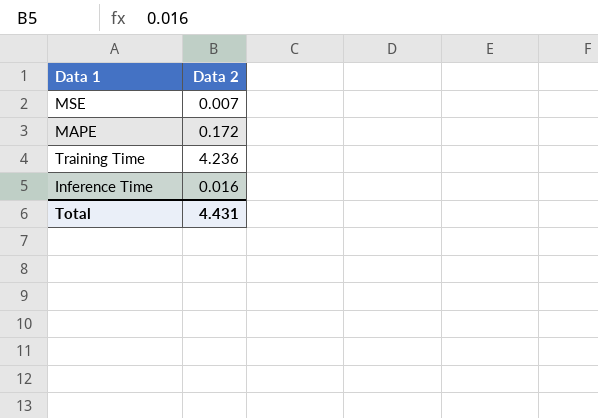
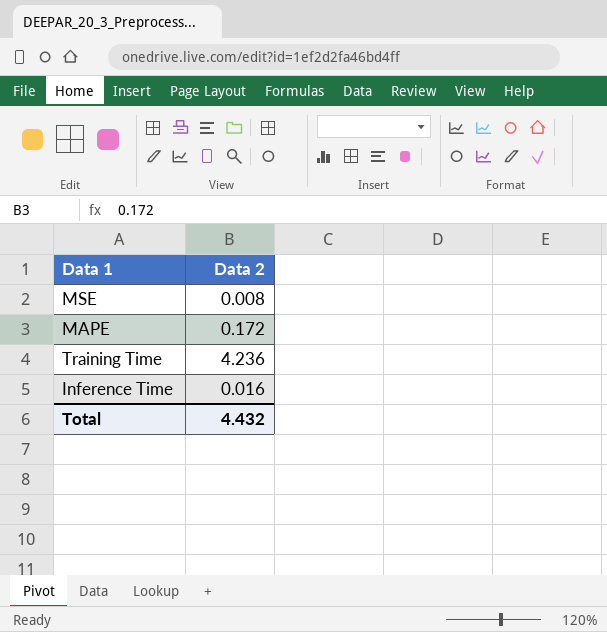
MSE | Data 2: 0.007 -> 0.008
Total | Data 2: 4.431 -> 4.432

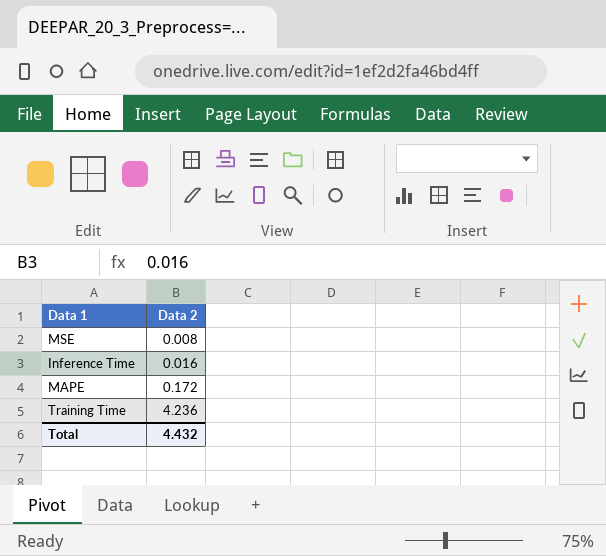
row order: none -> Data 2 ascending

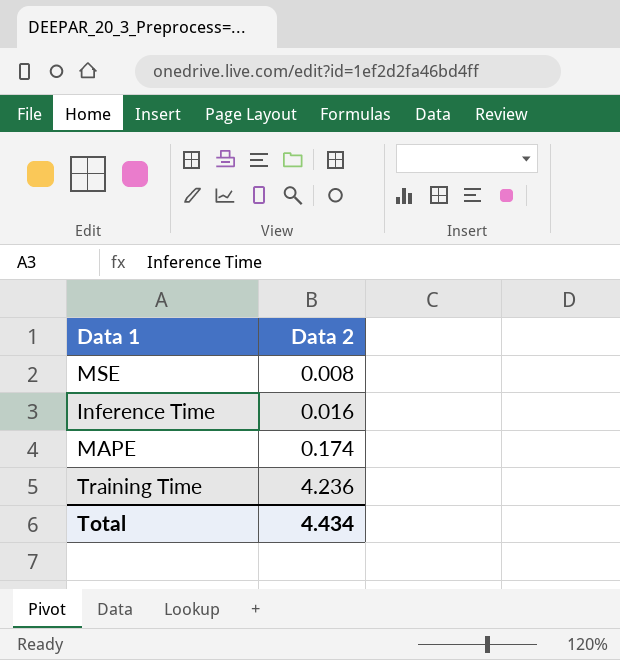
MAPE | Data 2: 0.172 -> 0.174
Total | Data 2: 4.432 -> 4.434

